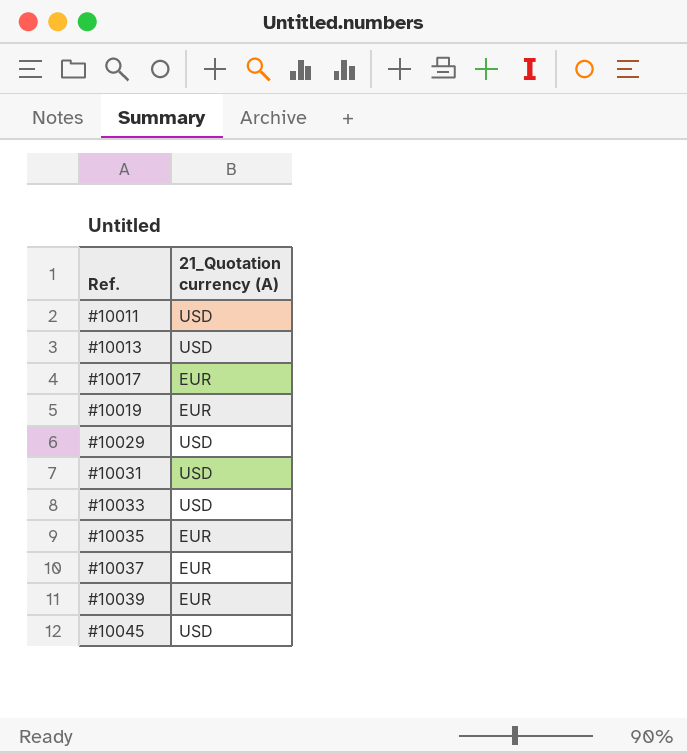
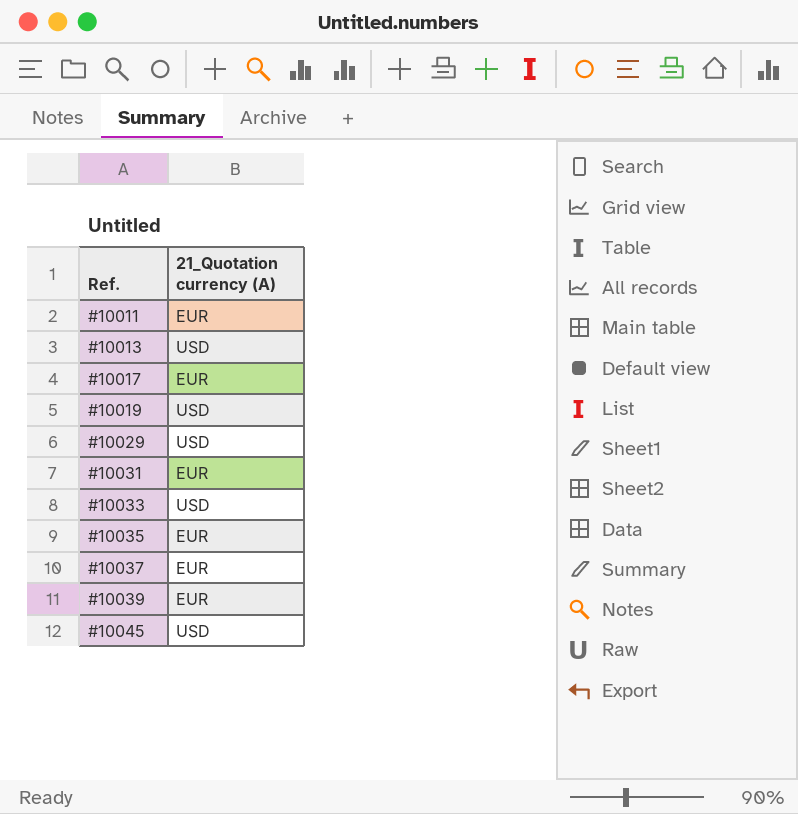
#10011 | 21_Quotation currency (A): USD -> EUR
#10019 | 21_Quotation currency (A): EUR -> USD
#10031 | 21_Quotation currency (A): USD -> EUR

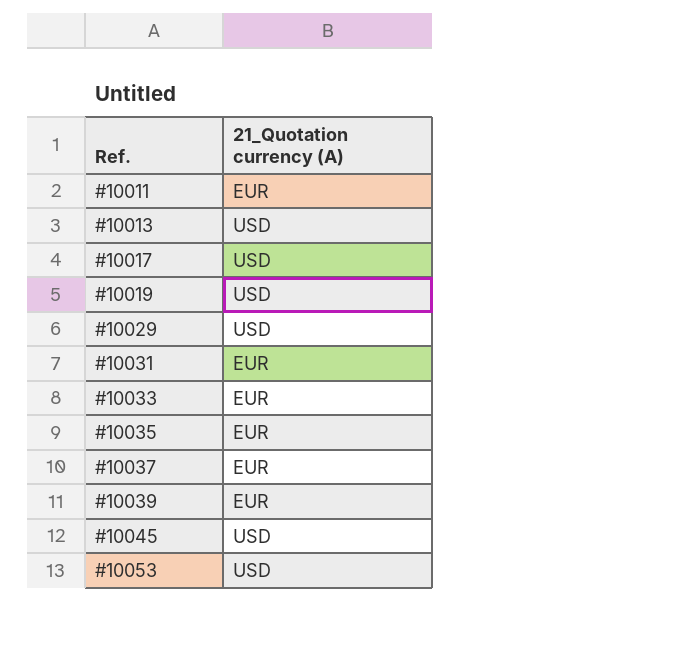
#10017 | 21_Quotation currency (A): EUR -> USD
#10033 | 21_Quotation currency (A): USD -> EUR
row #10053: none -> USD

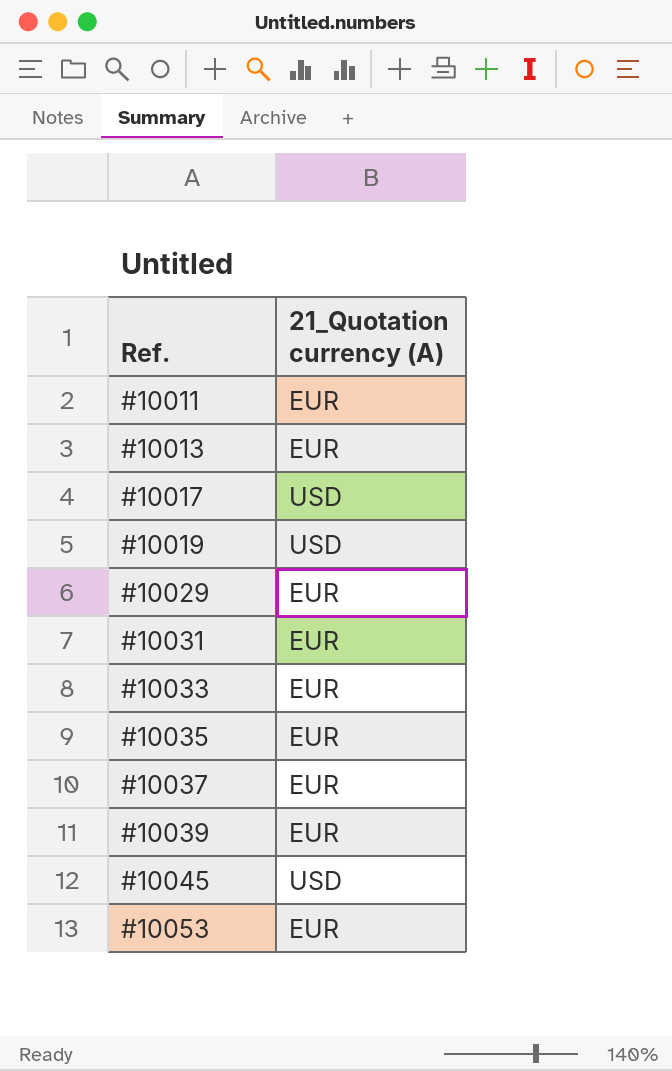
#10013 | 21_Quotation currency (A): USD -> EUR
#10029 | 21_Quotation currency (A): USD -> EUR
#10053 | 21_Quotation currency (A): USD -> EUR

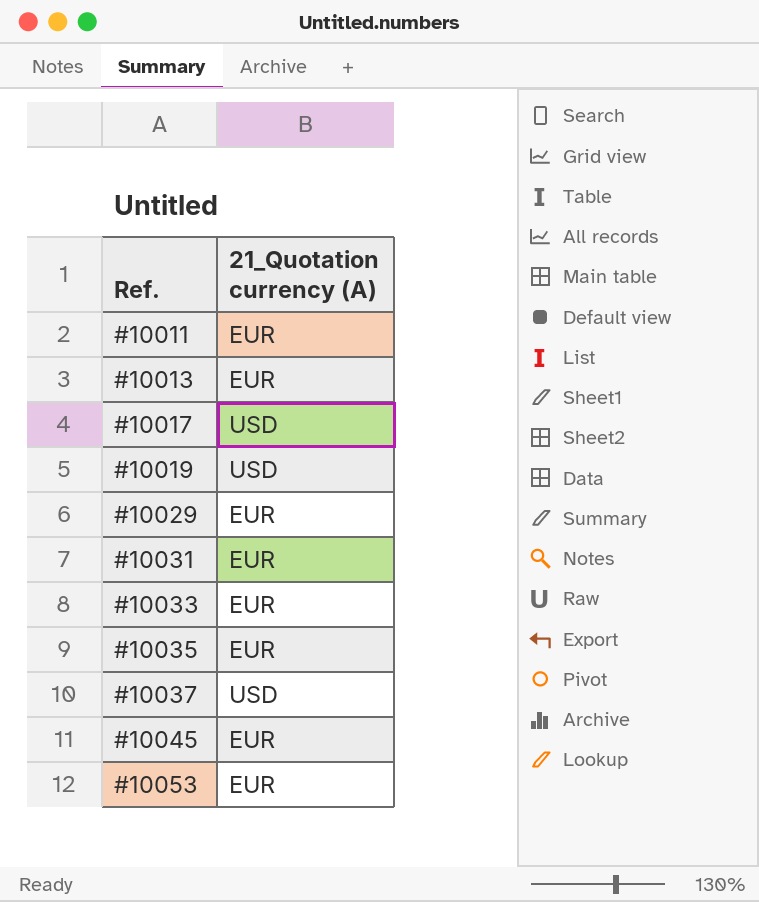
row #10039: EUR -> none
#10037 | 21_Quotation currency (A): EUR -> USD
#10045 | 21_Quotation currency (A): USD -> EUR

